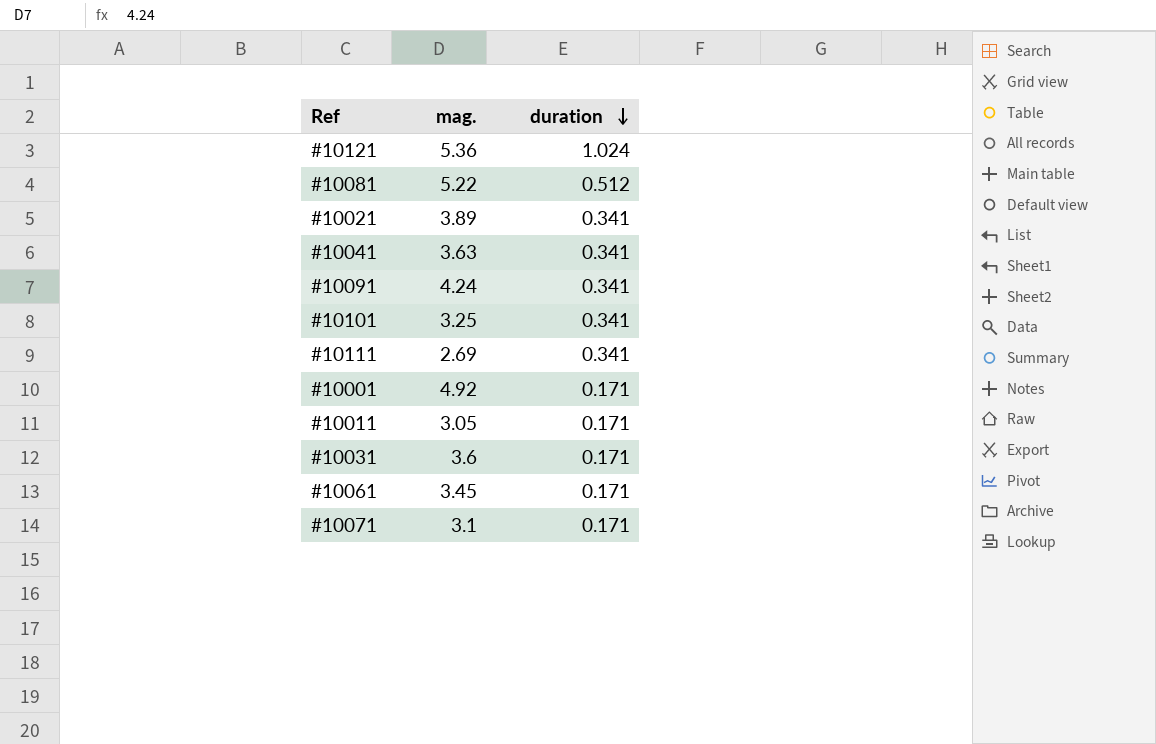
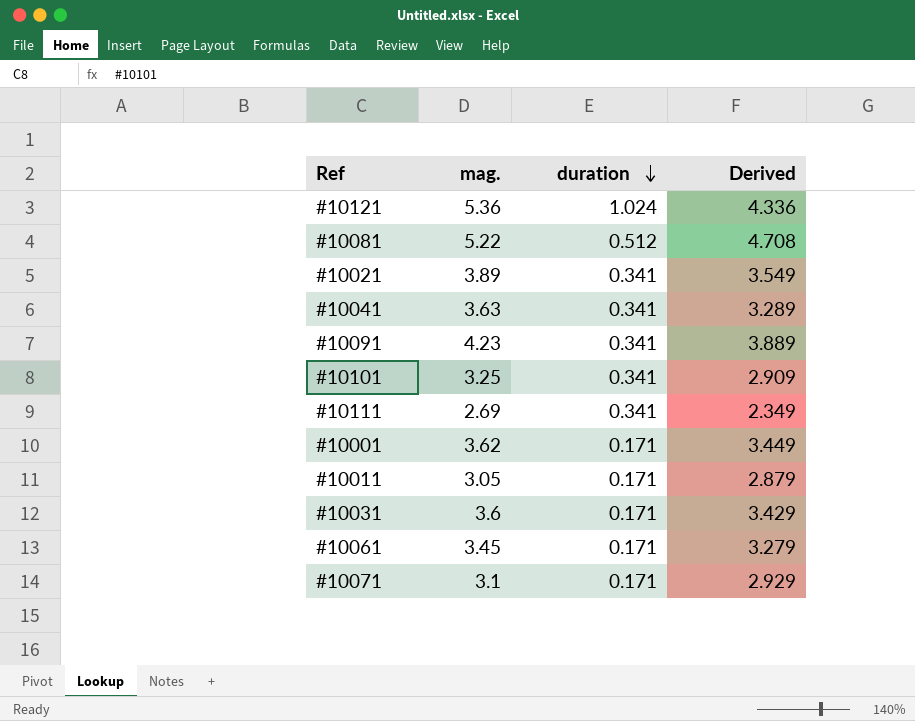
column Derived | formula: none -> [mag.] - [duration]
#10091 | mag.: 4.24 -> 4.23
#10001 | mag.: 4.92 -> 3.62

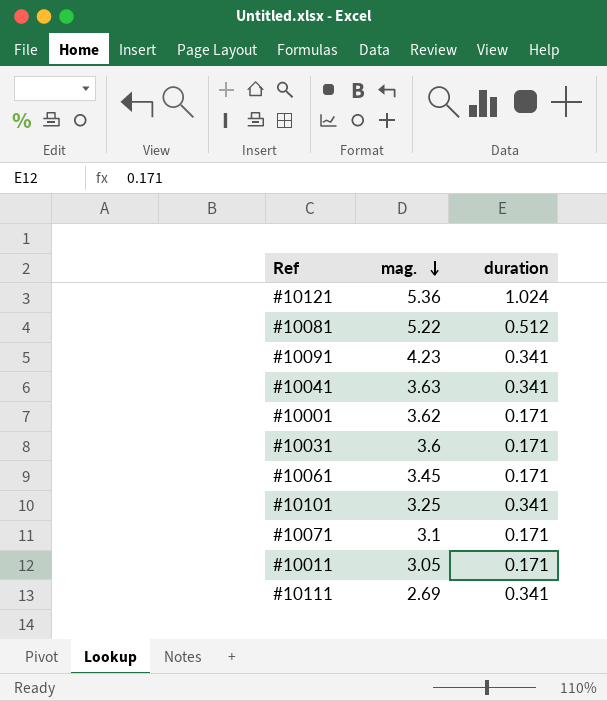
row order: duration descending -> mag. descending
column Derived | formula: [mag.] - [duration] -> none
row #10021: 3.89 | 0.341 | 3.549 -> none

